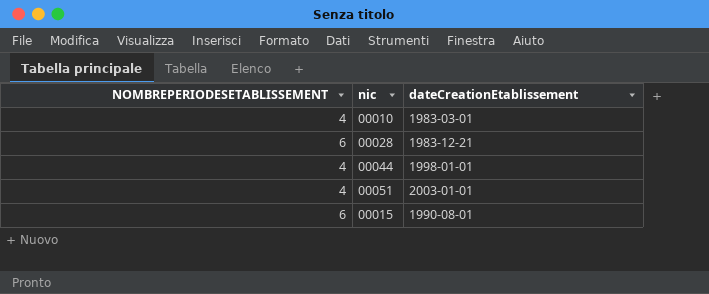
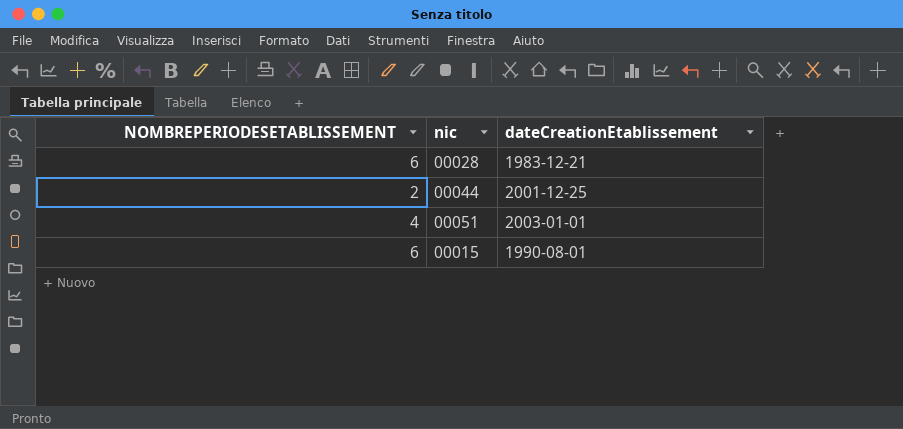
row 00010: 4 | 1983-03-01 -> none
00044 | NOMBREPERIODESETABLISSEMENT: 4 -> 2
00044 | dateCreationEtablissement: 1998-01-01 -> 2001-12-25

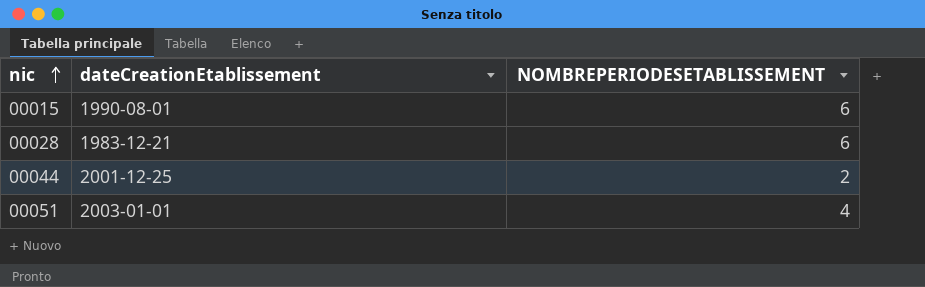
row order: none -> nic ascending
column NOMBREPERIODESETABLISSEMENT | position: 1 -> 3

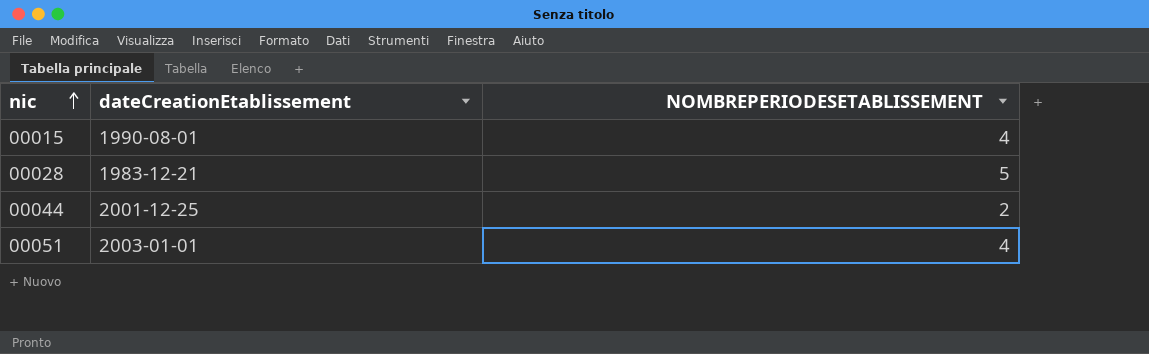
00015 | NOMBREPERIODESETABLISSEMENT: 6 -> 4
00028 | NOMBREPERIODESETABLISSEMENT: 6 -> 5

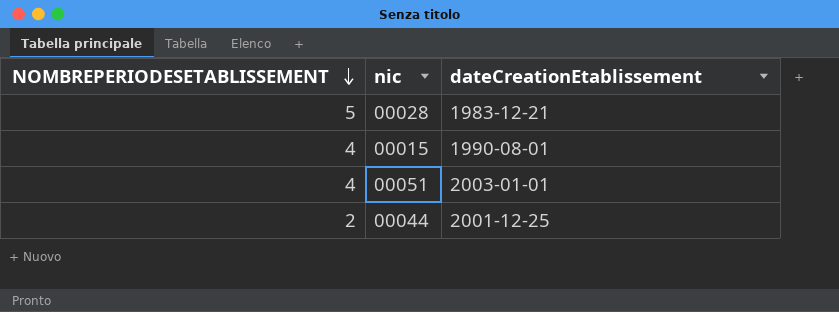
row order: nic ascending -> NOMBREPERIODESETABLISSEMENT descending
column NOMBREPERIODESETABLISSEMENT | position: 3 -> 1

